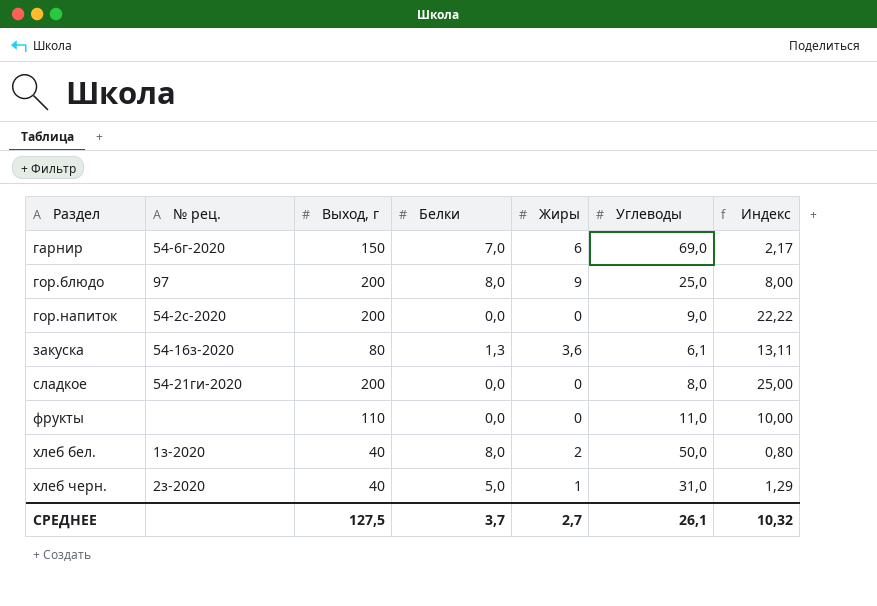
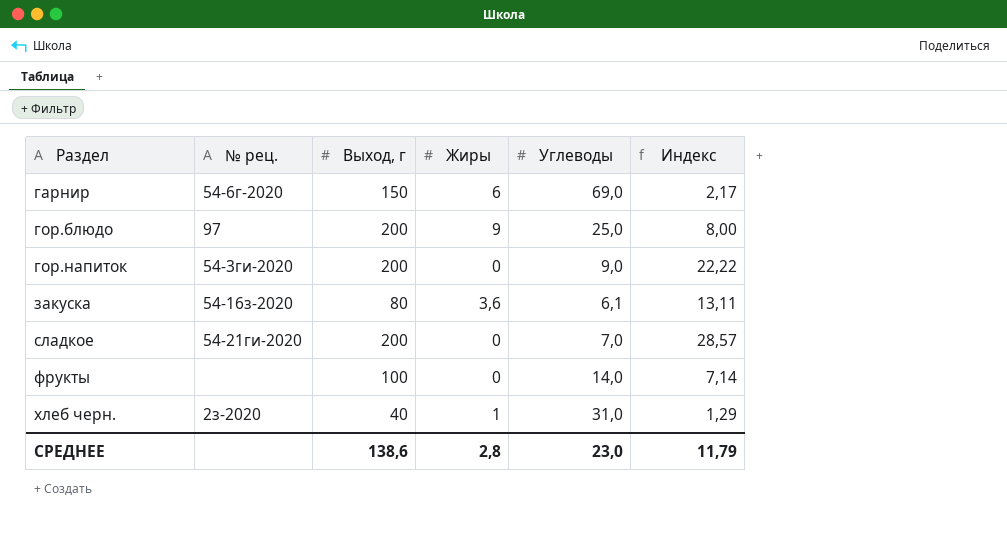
column Белки | position: 4 -> none
row хлеб бел.: 1з-2020 | 40 | 8,0 | 2 | 50,0 | 0,80 -> none
гор.напиток | № рец.: 54-2с-2020 -> 54-3ги-2020
сладкое | Углеводы: 8,0 -> 7,0
сладкое | Индекс: 25,00 -> 28,57
фрукты | Выход, г: 110 -> 100
фрукты | Углеводы: 11,0 -> 14,0
фрукты | Индекс: 10,00 -> 7,14
СРЕДНЕЕ | Выход, г: 127,5 -> 138,6
СРЕДНЕЕ | Жиры: 2,7 -> 2,8
СРЕДНЕЕ | Углеводы: 26,1 -> 23,0
СРЕДНЕЕ | Индекс: 10,32 -> 11,79

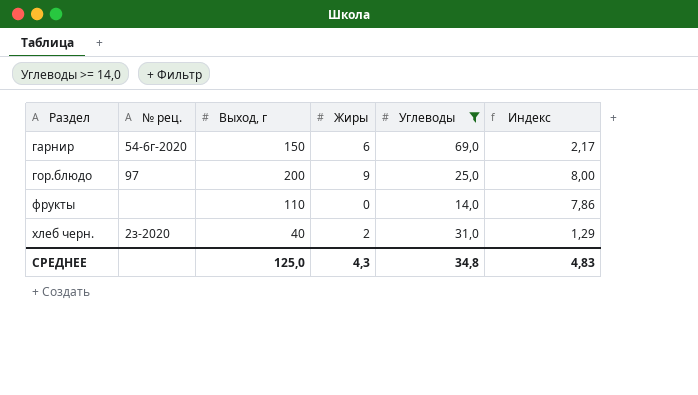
filter: none -> Углеводы >= 14,0
фрукты | Выход, г: 100 -> 110
фрукты | Индекс: 7,14 -> 7,86
хлеб черн. | Жиры: 1 -> 2
СРЕДНЕЕ | Выход, г: 138,6 -> 125,0
СРЕДНЕЕ | Жиры: 2,8 -> 4,3
СРЕДНЕЕ | Углеводы: 23,0 -> 34,8
СРЕДНЕЕ | Индекс: 11,79 -> 4,83

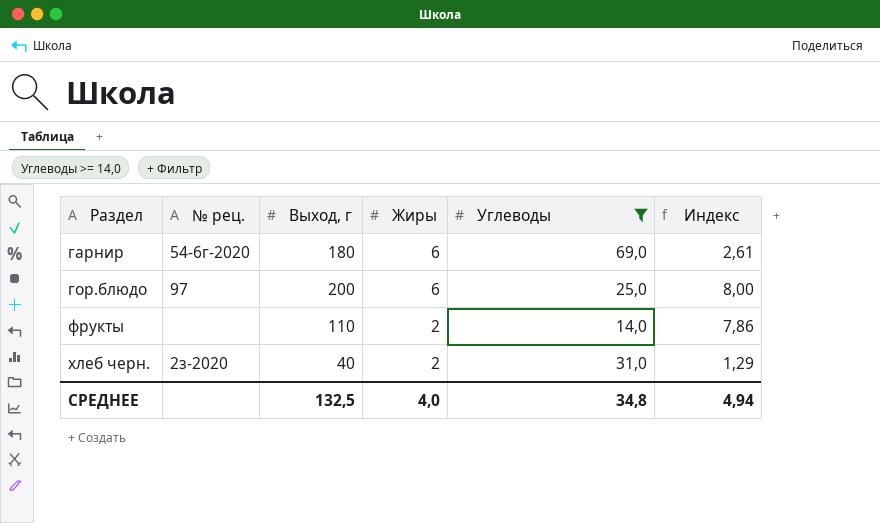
гарнир | Выход, г: 150 -> 180
гарнир | Индекс: 2,17 -> 2,61
гор.блюдо | Жиры: 9 -> 6
фрукты | Жиры: 0 -> 2
СРЕДНЕЕ | Выход, г: 125,0 -> 132,5
СРЕДНЕЕ | Жиры: 4,3 -> 4,0
СРЕДНЕЕ | Индекс: 4,83 -> 4,94

